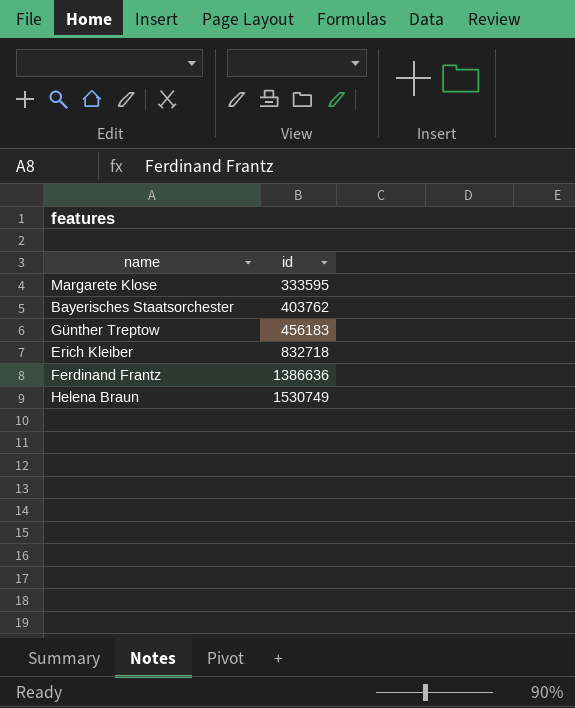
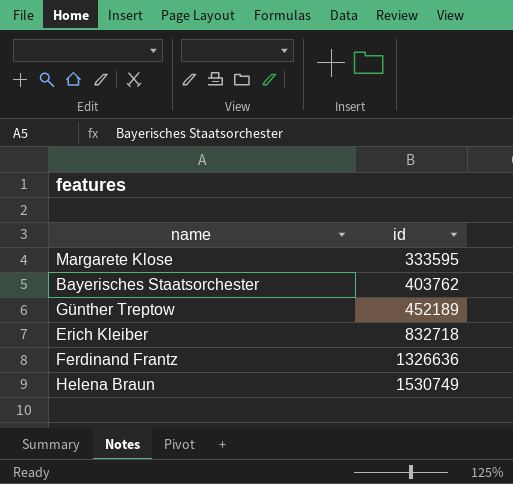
Günther Treptow | id: 456183 -> 452189
Ferdinand Frantz | id: 1386636 -> 1326636

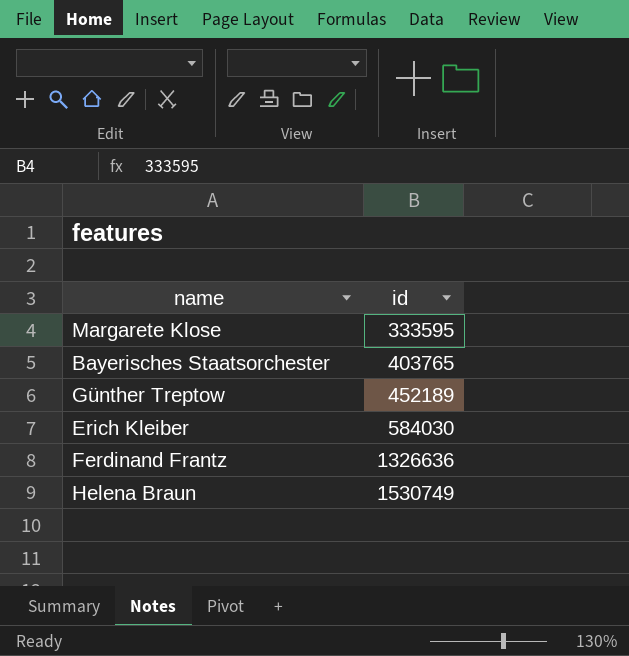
Bayerisches Staatsorchester | id: 403762 -> 403765
Erich Kleiber | id: 832718 -> 584030

